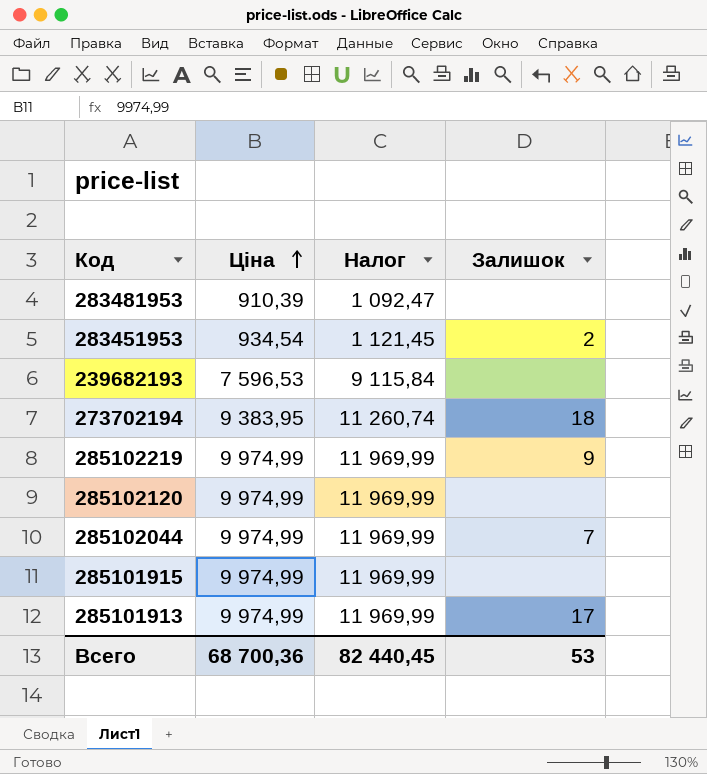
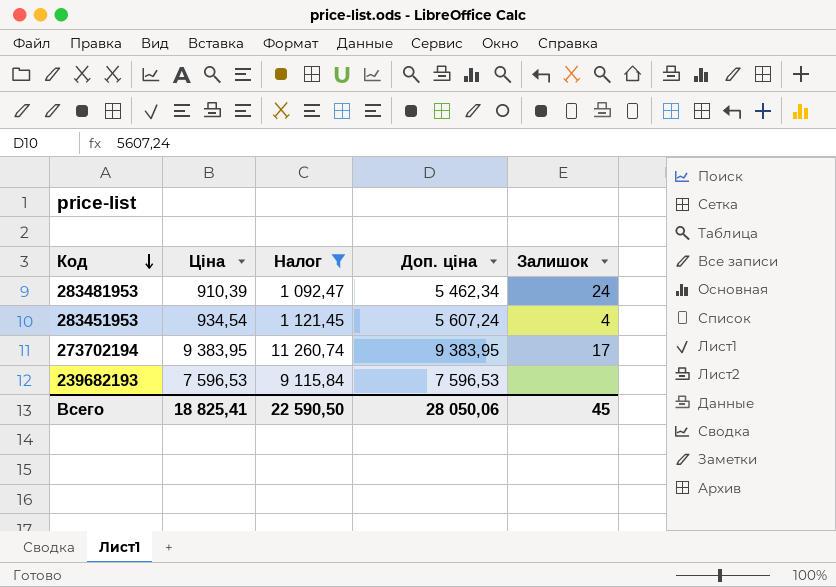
filter: none -> Налог != 11 969,99
row order: Ціна ascending -> Код descending
column Доп. ціна | position: none -> 4
283481953 | Залишок: none -> 24
283451953 | Залишок: 2 -> 4
273702194 | Залишок: 18 -> 17
Всего | Ціна: 68 700,36 -> 18 825,41
Всего | Налог: 82 440,45 -> 22 590,50
Всего | Залишок: 53 -> 45

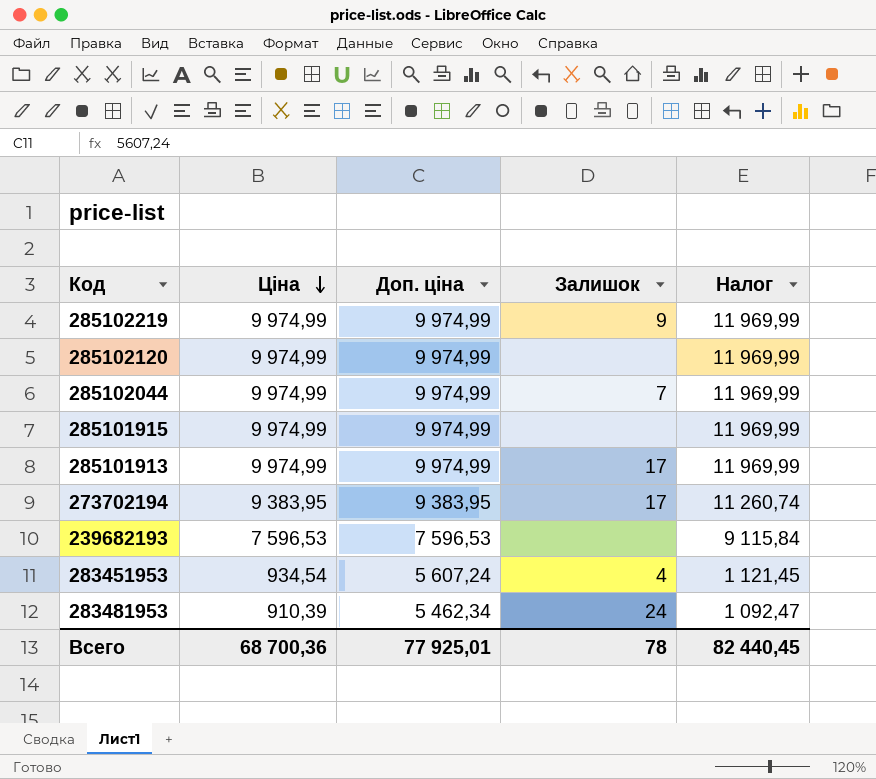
filter: Налог != 11 969,99 -> none
row order: Код descending -> Ціна descending
column Налог | position: 3 -> 5
Всего | Ціна: 18 825,41 -> 68 700,36
Всего | Доп. ціна: 28 050,06 -> 77 925,01
Всего | Залишок: 45 -> 78
Всего | Налог: 22 590,50 -> 82 440,45

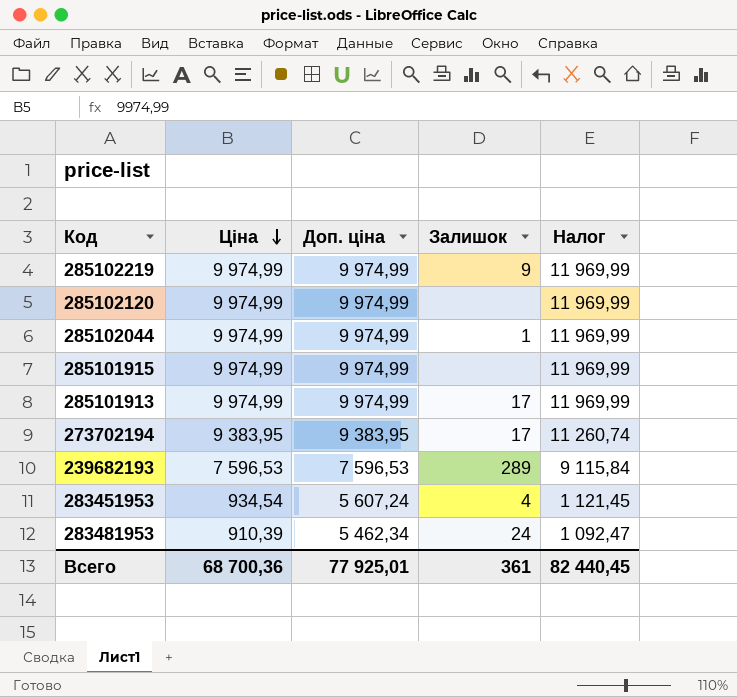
285102044 | Залишок: 7 -> 1
239682193 | Залишок: none -> 289
Всего | Залишок: 78 -> 361

